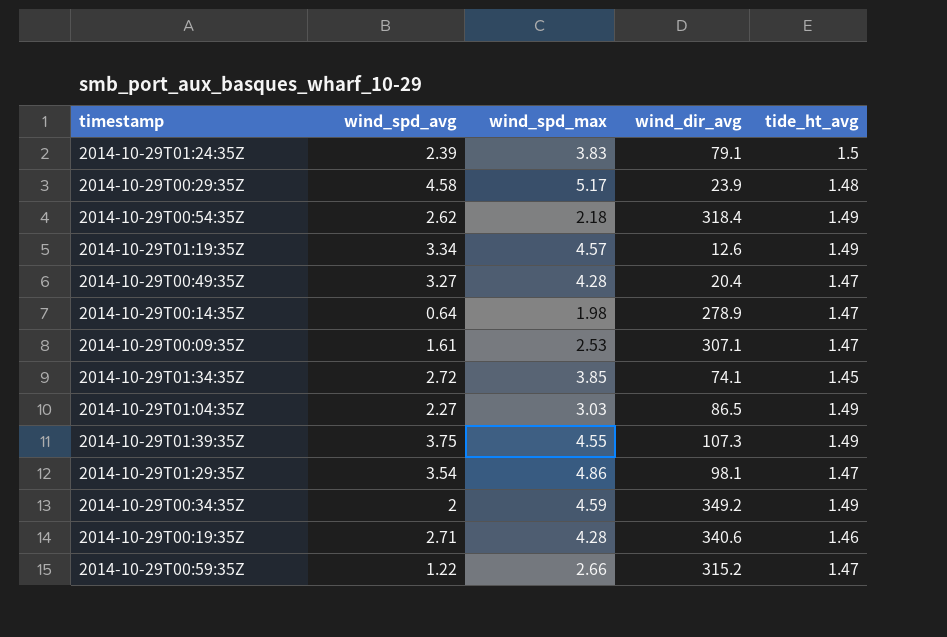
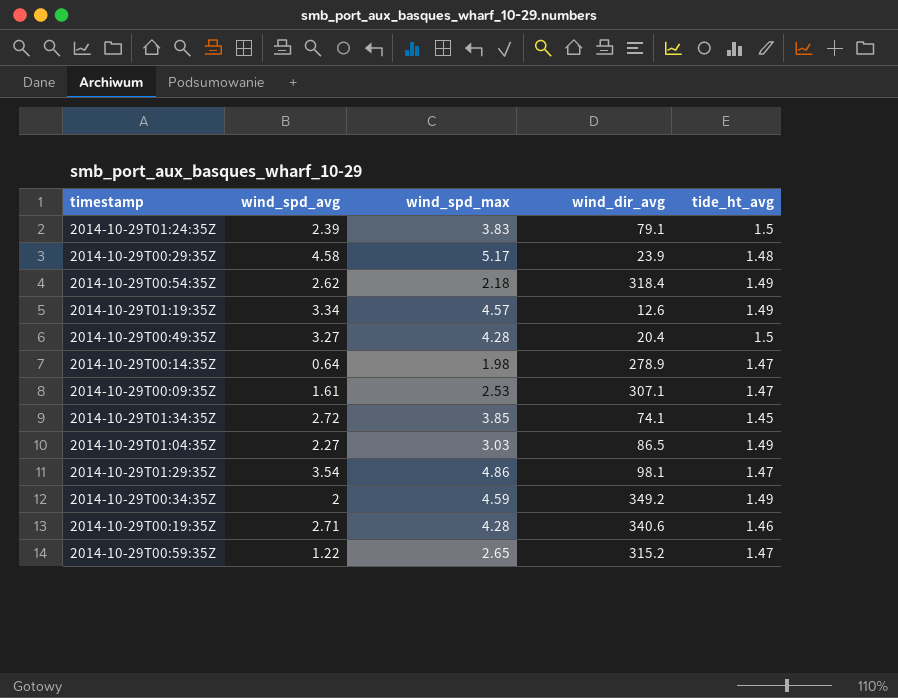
row 2014-10-29T01:39:35Z: 3.75 | 4.55 | 107.3 | 1.49 -> none
2014-10-29T00:49:35Z | tide_ht_avg: 1.47 -> 1.5
2014-10-29T00:59:35Z | wind_spd_max: 2.66 -> 2.65

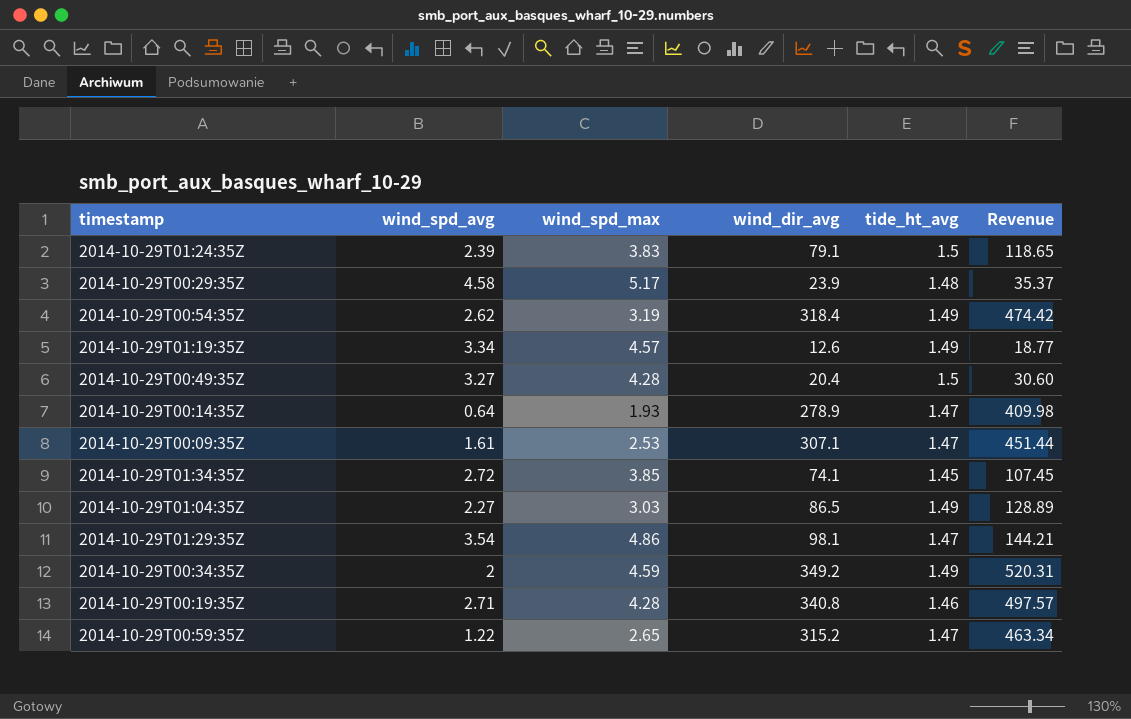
column Revenue | formula: none -> [wind_dir_avg] * [tide_ht_avg]
2014-10-29T00:54:35Z | wind_spd_max: 2.18 -> 3.19
2014-10-29T00:14:35Z | wind_spd_max: 1.98 -> 1.93
2014-10-29T00:19:35Z | wind_dir_avg: 340.6 -> 340.8

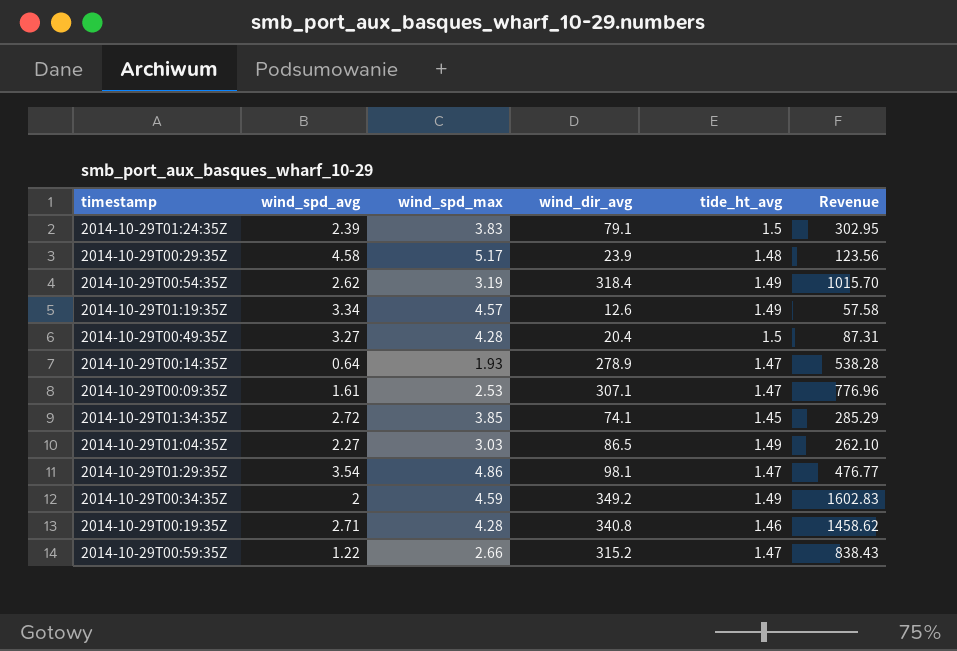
column Revenue | formula: [wind_dir_avg] * [tide_ht_avg] -> [wind_spd_max] * [wind_dir_avg]
2014-10-29T00:59:35Z | wind_spd_max: 2.65 -> 2.66

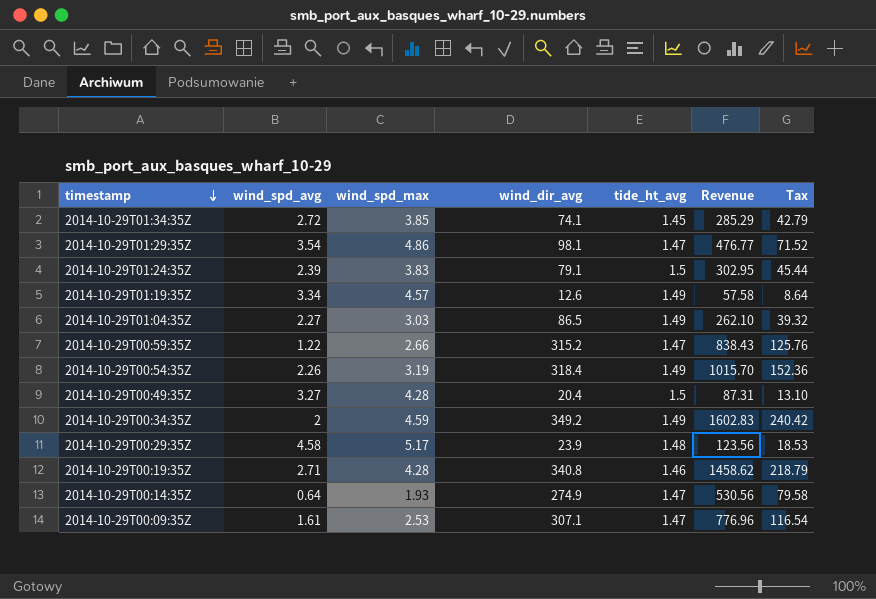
row order: none -> timestamp descending
column Tax | formula: none -> [Revenue] * 0.15
2014-10-29T00:54:35Z | wind_spd_avg: 2.62 -> 2.26
2014-10-29T00:14:35Z | wind_dir_avg: 278.9 -> 274.9
2014-10-29T00:14:35Z | Revenue: 538.28 -> 530.56

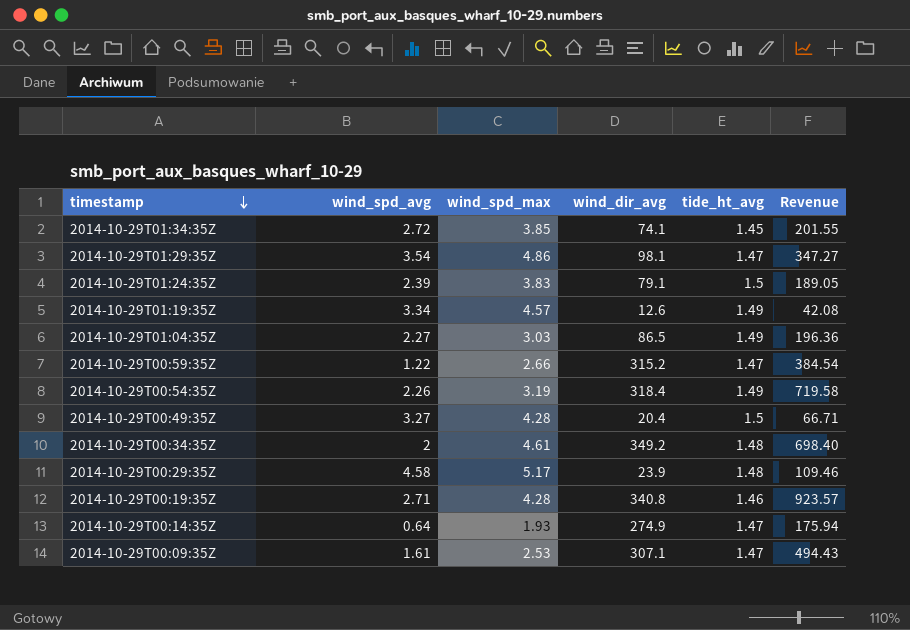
column Tax | formula: [Revenue] * 0.15 -> none
column Revenue | formula: [wind_spd_max] * [wind_dir_avg] -> [wind_spd_avg] * [wind_dir_avg]
2014-10-29T00:34:35Z | wind_spd_max: 4.59 -> 4.61
2014-10-29T00:34:35Z | tide_ht_avg: 1.49 -> 1.48

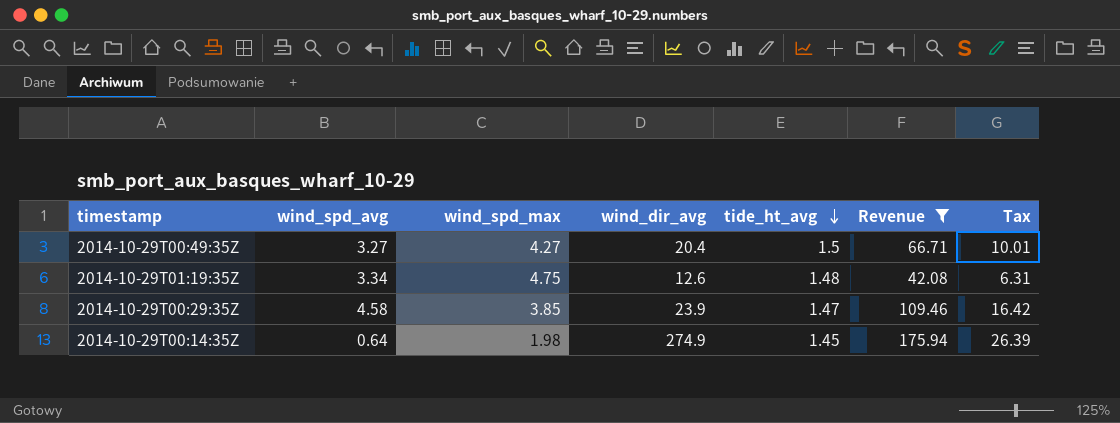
filter: none -> Revenue <= 175.94
row order: timestamp descending -> tide_ht_avg descending
column Tax | formula: none -> [Revenue] * 0.15
2014-10-29T00:49:35Z | wind_spd_max: 4.28 -> 4.27
2014-10-29T01:19:35Z | wind_spd_max: 4.57 -> 4.75
2014-10-29T01:19:35Z | tide_ht_avg: 1.49 -> 1.48
2014-10-29T00:29:35Z | wind_spd_max: 5.17 -> 3.85
2014-10-29T00:29:35Z | tide_ht_avg: 1.48 -> 1.47
2014-10-29T00:14:35Z | wind_spd_max: 1.93 -> 1.98
2014-10-29T00:14:35Z | tide_ht_avg: 1.47 -> 1.45

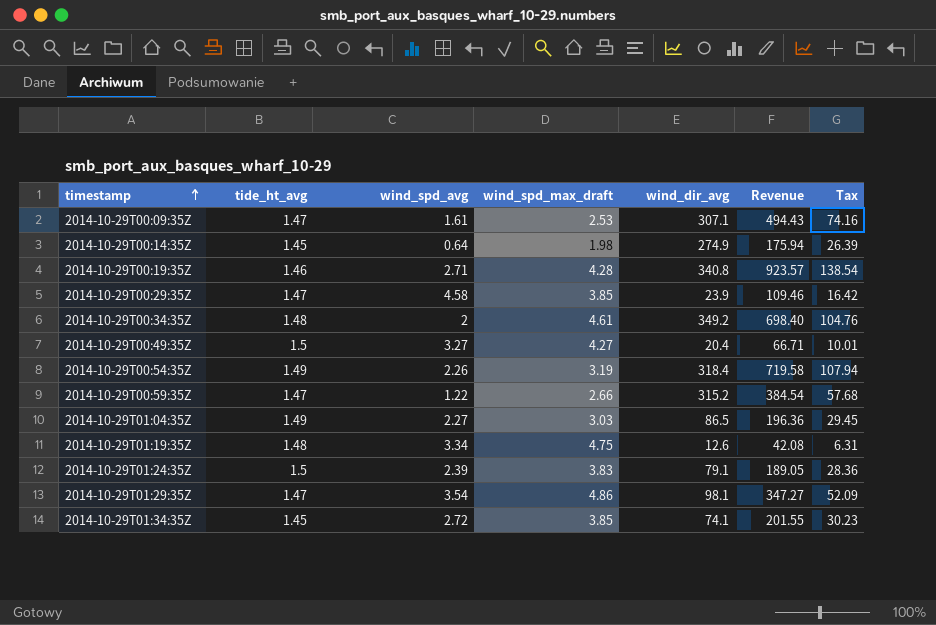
filter: Revenue <= 175.94 -> none
row order: tide_ht_avg descending -> timestamp ascending
column tide_ht_avg | position: 5 -> 2
column name: wind_spd_max -> wind_spd_max_draft

